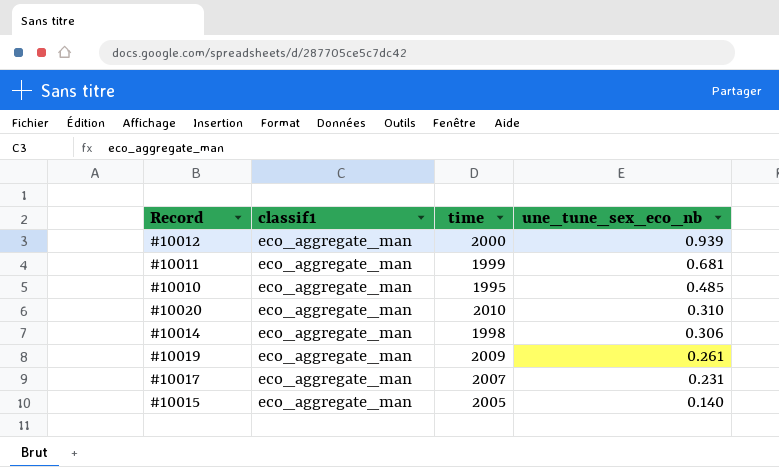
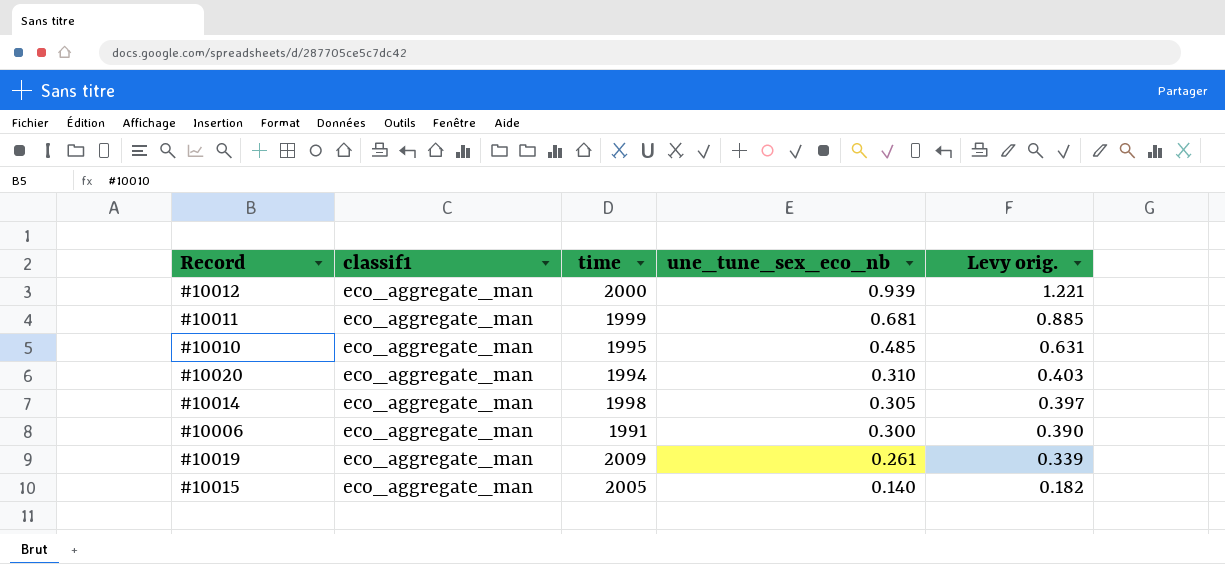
column Levy orig. | formula: none -> [une_tune_sex_eco_nb] * 1.3
row #10017: eco_aggregate_man | 2007 | 0.231 -> none
#10020 | time: 2010 -> 1994
#10014 | une_tune_sex_eco_nb: 0.306 -> 0.305
row #10006: none -> eco_aggregate_man | 1991 | 0.300 | 0.390

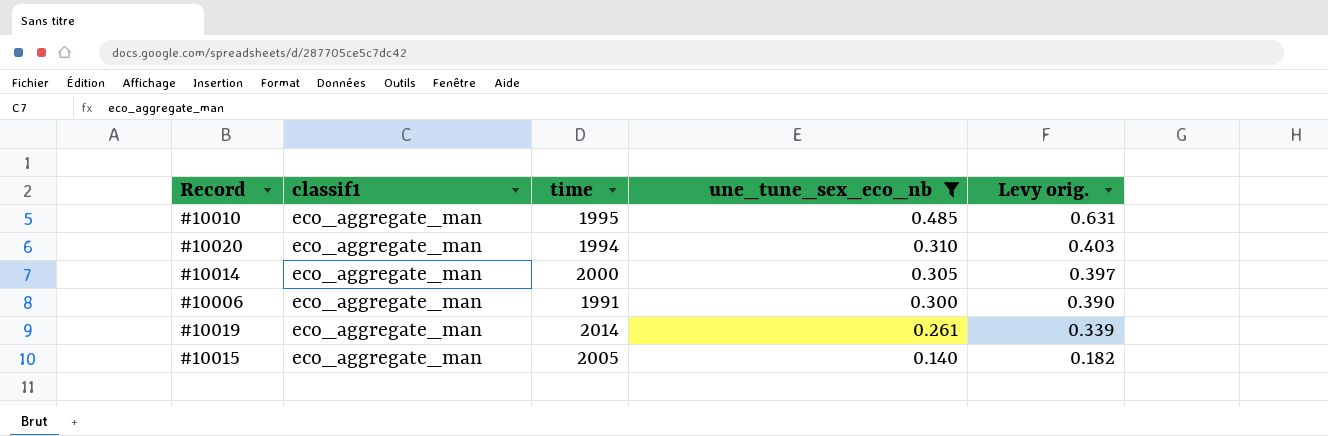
filter: none -> une_tune_sex_eco_nb <= 0.485
#10014 | time: 1998 -> 2000
#10019 | time: 2009 -> 2014

